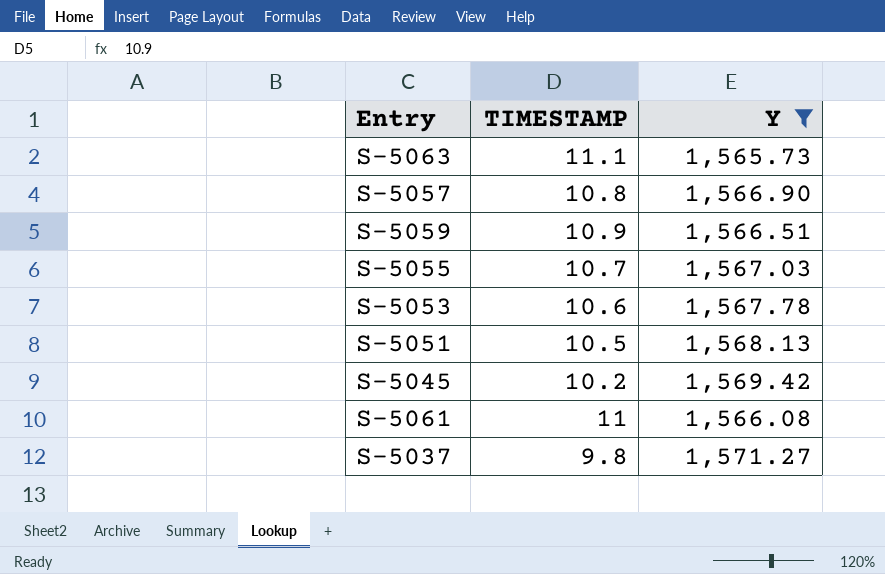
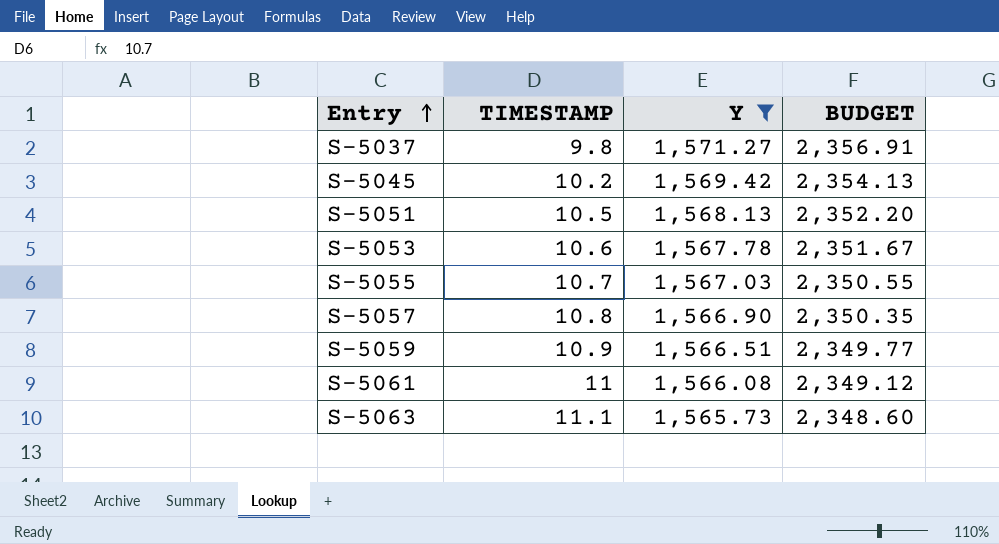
row order: none -> Entry ascending
column BUDGET | formula: none -> [Y] * 1.5

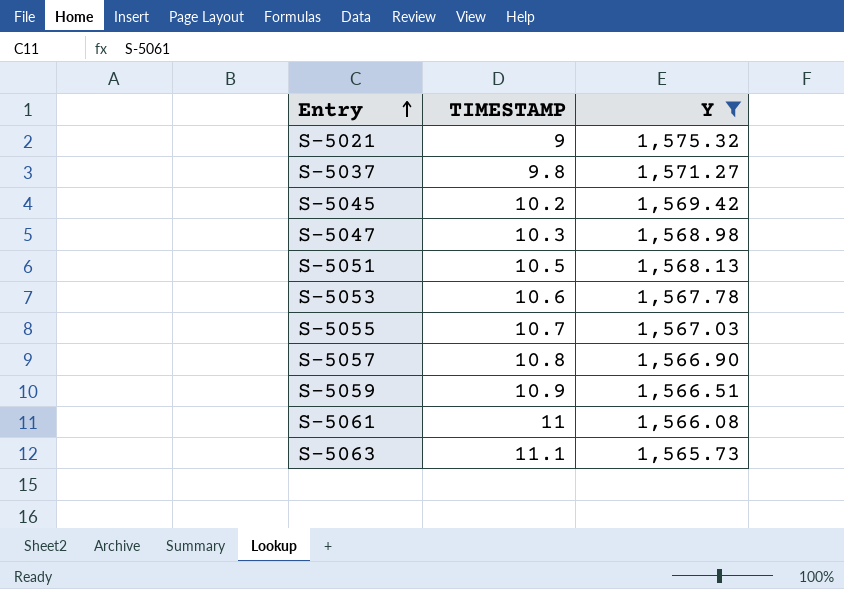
column BUDGET | formula: [Y] * 1.5 -> none
row S-5021: none -> 9 | 1,575.32
row S-5047: none -> 10.3 | 1,568.98

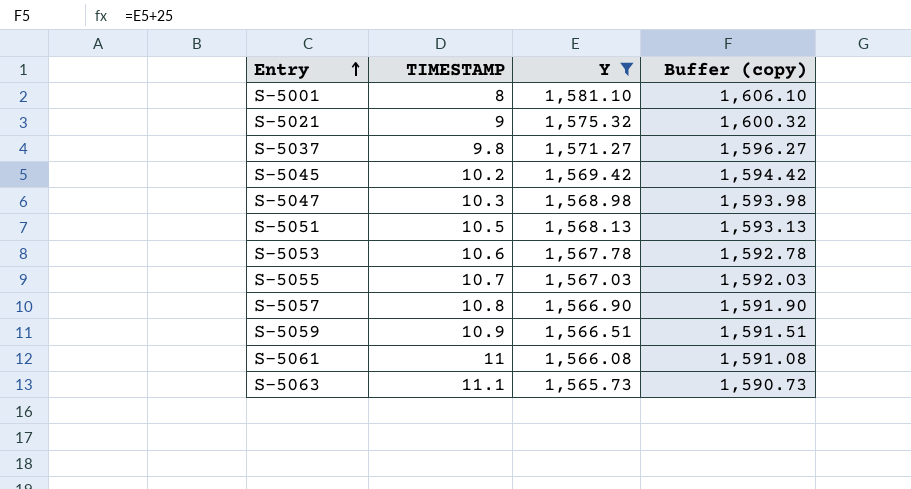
column Buffer (copy) | formula: none -> [Y] + 25
row S-5001: none -> 8 | 1,581.10 | 1,606.10

